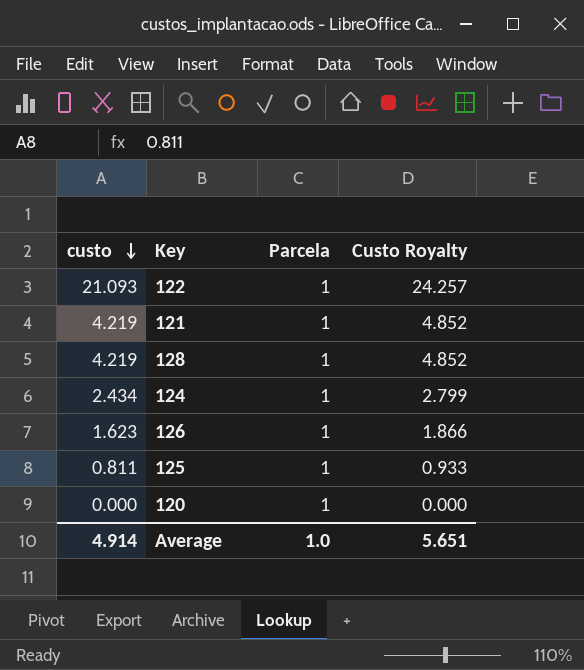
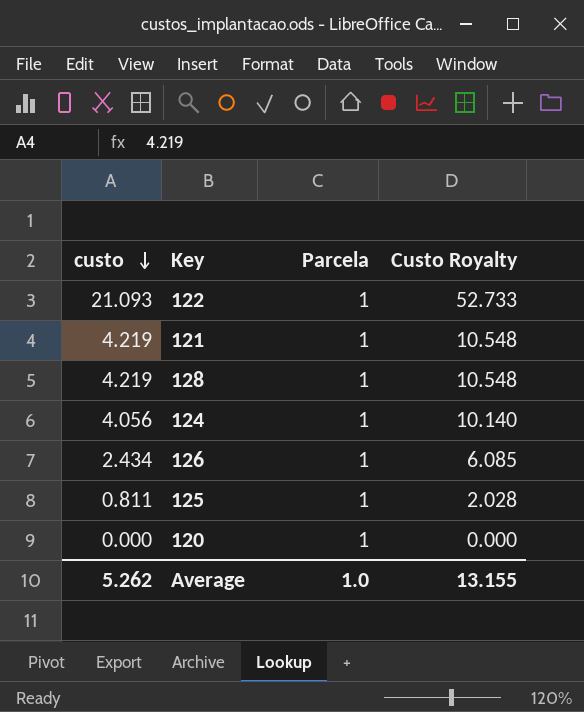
column Custo Royalty | formula: [custo] * 1.15 -> [custo] * 2.5
124 | custo: 2.434 -> 4.056
126 | custo: 1.623 -> 2.434
Average | custo: 4.914 -> 5.262
Average | Custo Royalty: 5.651 -> 13.155

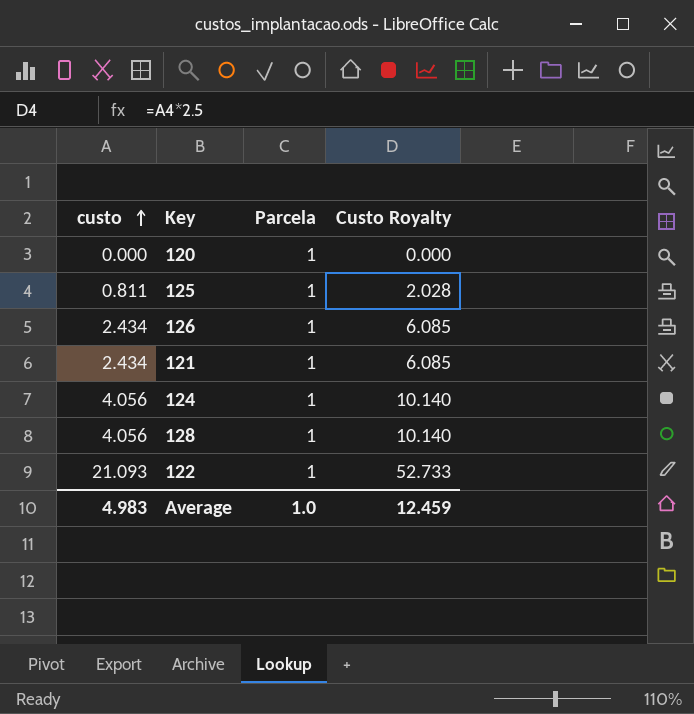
row order: custo descending -> custo ascending
121 | custo: 4.219 -> 2.434
121 | Custo Royalty: 10.548 -> 6.085
128 | custo: 4.219 -> 4.056
128 | Custo Royalty: 10.548 -> 10.140
Average | custo: 5.262 -> 4.983
Average | Custo Royalty: 13.155 -> 12.459

